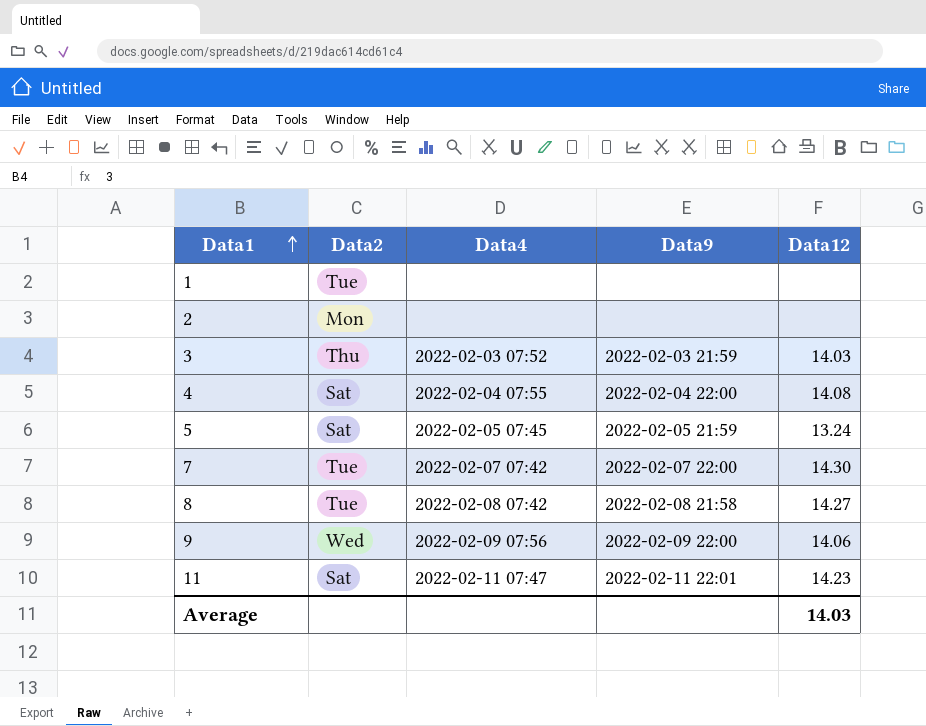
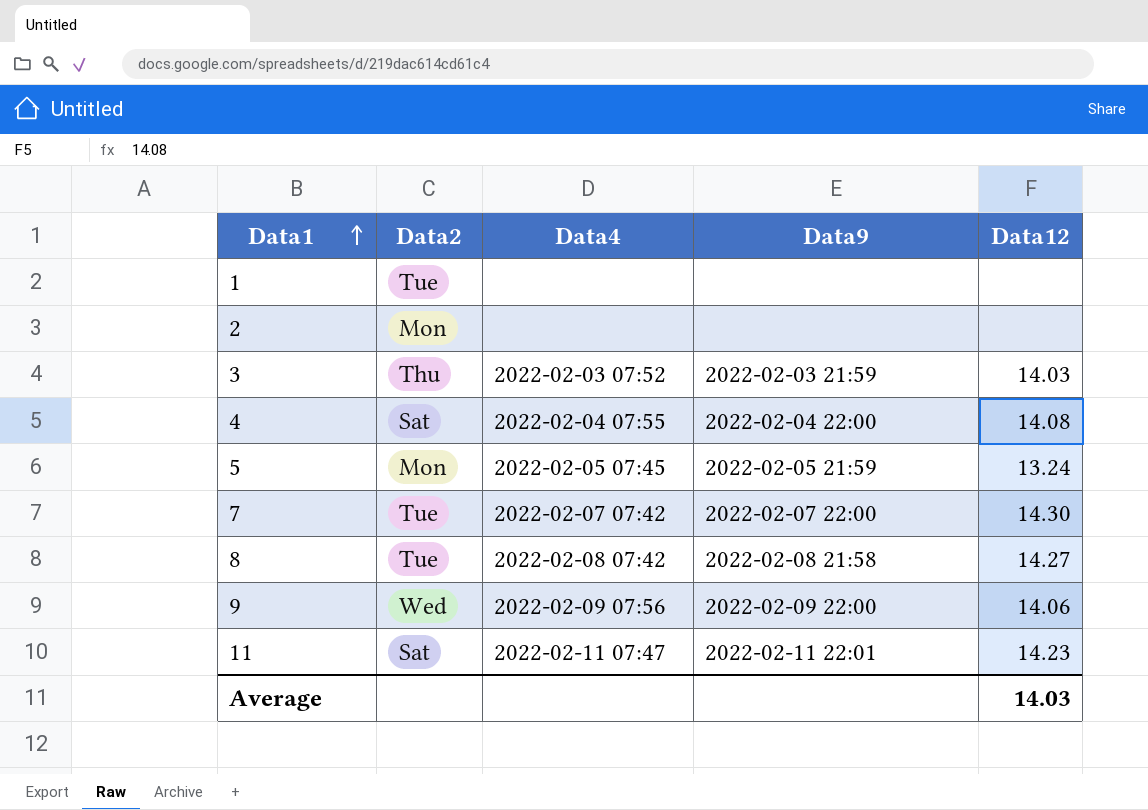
5 | Data2: Sat -> Mon

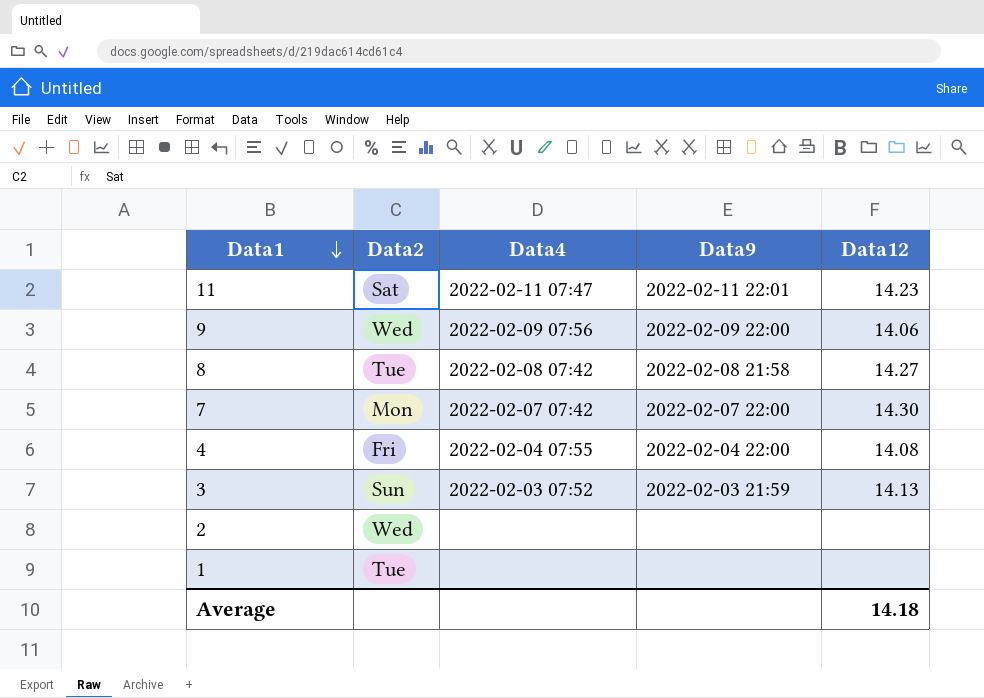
row order: Data1 ascending -> Data1 descending
row 5: Mon | 2022-02-05 07:45 | 2022-02-05 21:59 | 13.24 -> none
7 | Data2: Tue -> Mon
4 | Data2: Sat -> Fri
3 | Data2: Thu -> Sun
3 | Data12: 14.03 -> 14.13
2 | Data2: Mon -> Wed
Average | Data12: 14.03 -> 14.18

